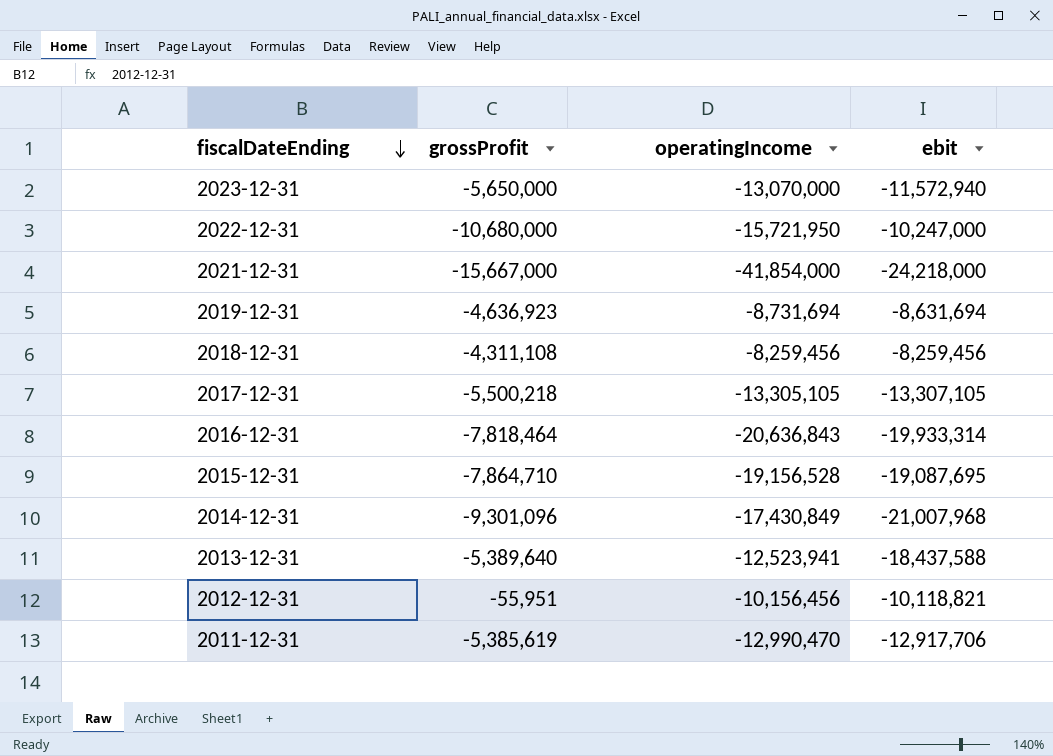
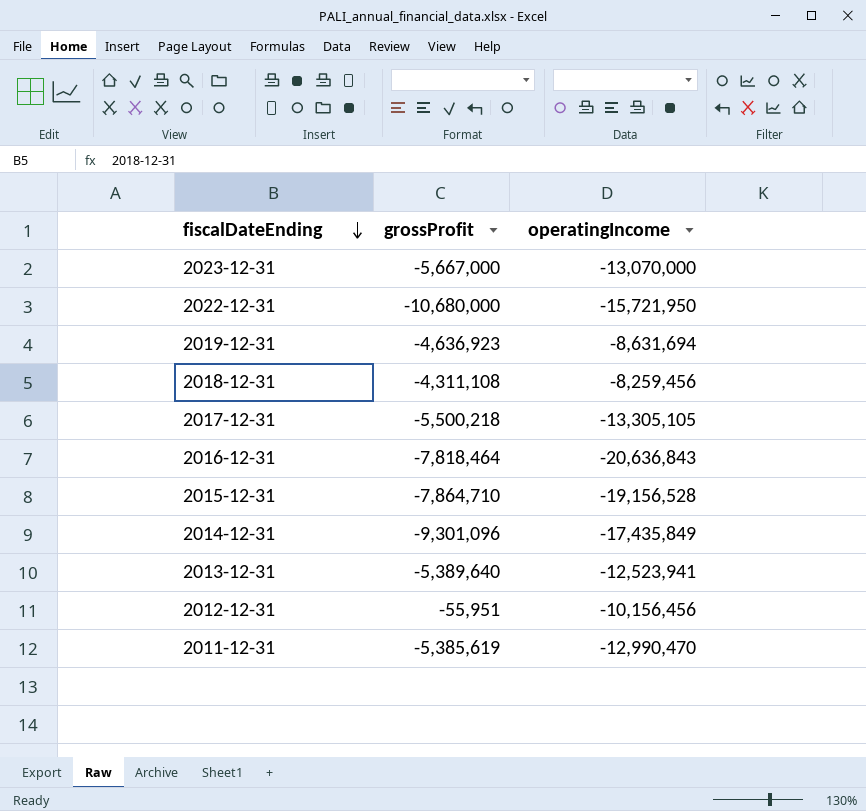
column ebit | position: 4 -> none
row 2021-12-31: -15,667,000 | -41,854,000 | -24,218,000 -> none
2023-12-31 | grossProfit: -5,650,000 -> -5,667,000
2019-12-31 | operatingIncome: -8,731,694 -> -8,631,694
2014-12-31 | operatingIncome: -17,430,849 -> -17,435,849

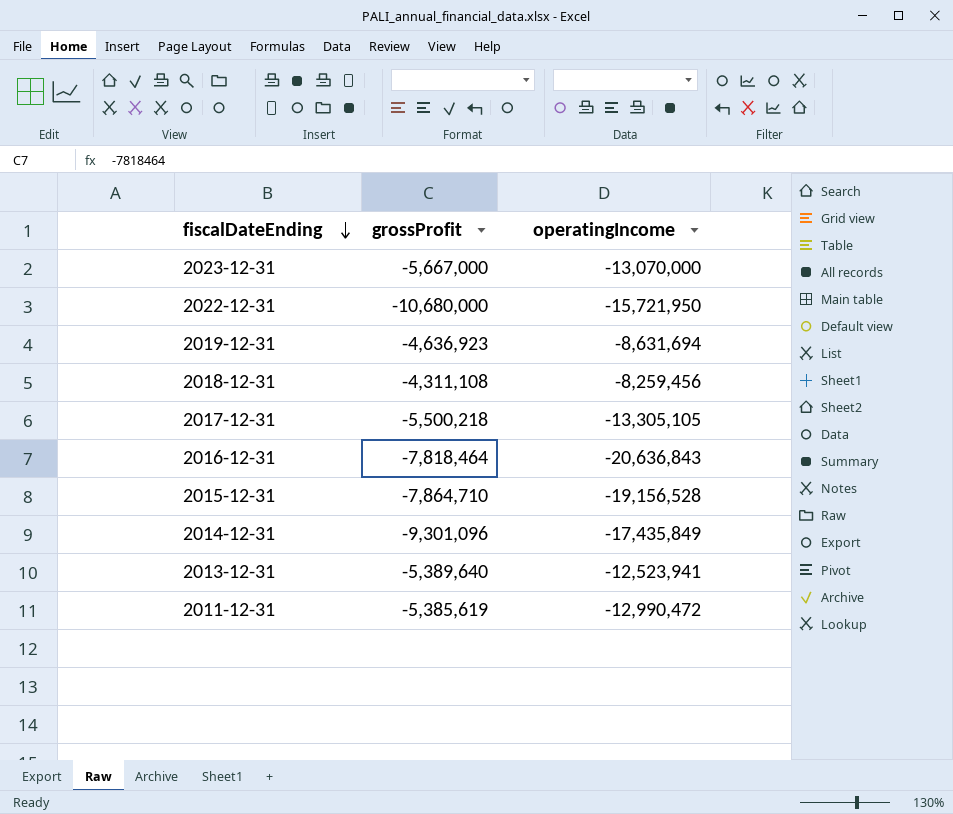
row 2012-12-31: -55,951 | -10,156,456 -> none
2011-12-31 | operatingIncome: -12,990,470 -> -12,990,472

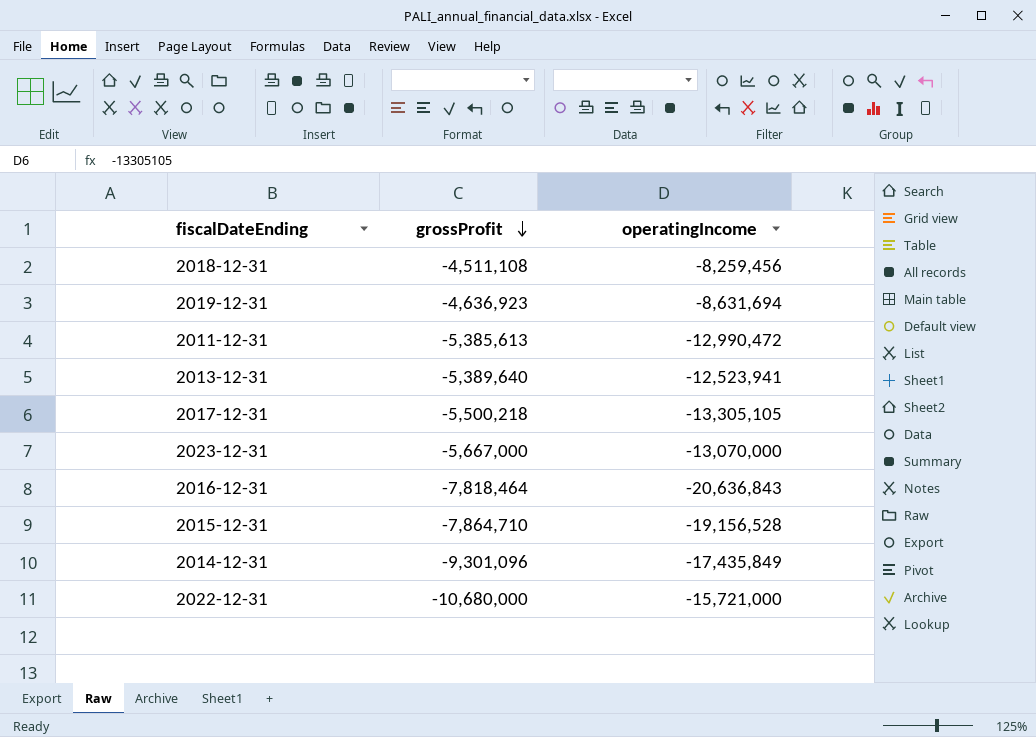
row order: fiscalDateEnding descending -> grossProfit descending
2018-12-31 | grossProfit: -4,311,108 -> -4,511,108
2011-12-31 | grossProfit: -5,385,619 -> -5,385,613
2022-12-31 | operatingIncome: -15,721,950 -> -15,721,000

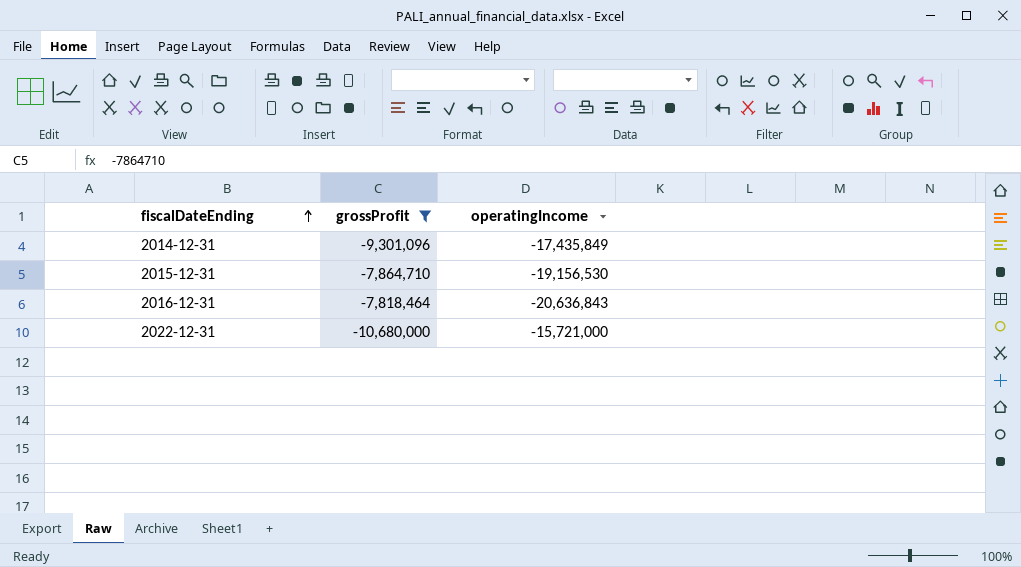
filter: none -> grossProfit <= -7,818,464
row order: grossProfit descending -> fiscalDateEnding ascending
2015-12-31 | operatingIncome: -19,156,528 -> -19,156,530

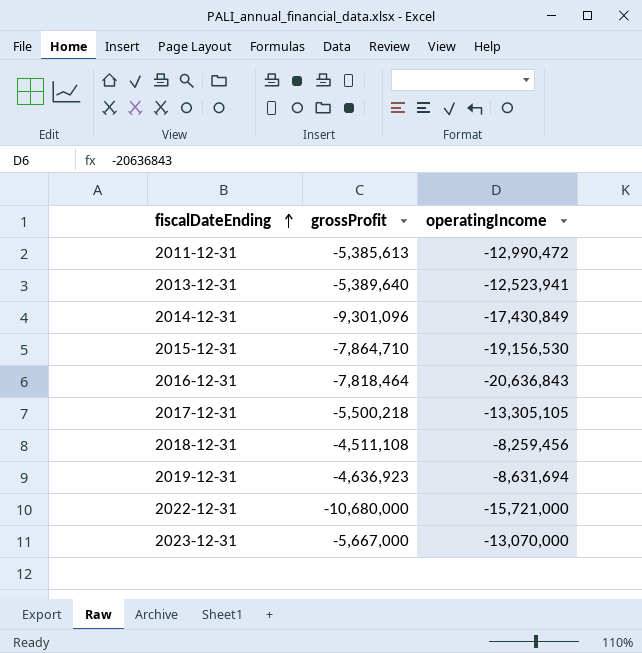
filter: grossProfit <= -7,818,464 -> none
2014-12-31 | operatingIncome: -17,435,849 -> -17,430,849

